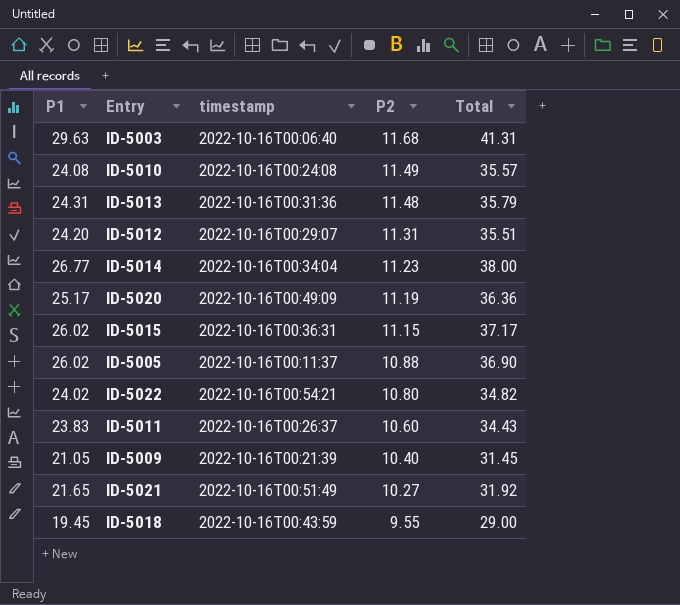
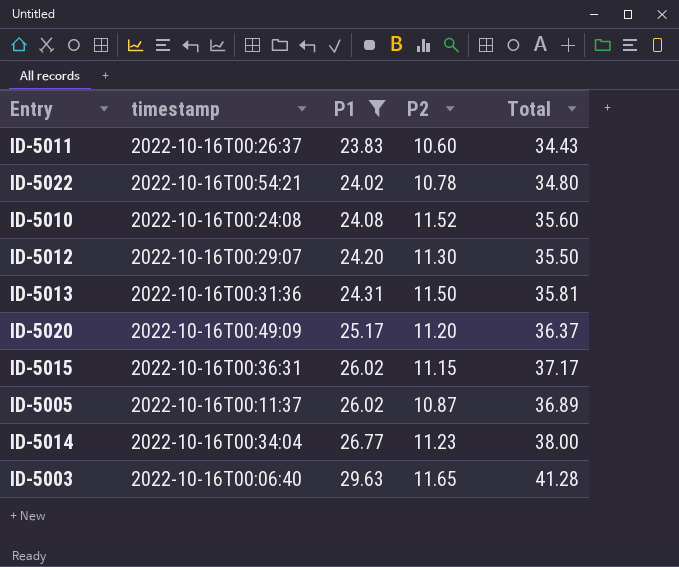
filter: none -> P1 >= 23.83
row order: P2 descending -> P1 ascending
column P1 | position: 1 -> 3
ID-5022 | P2: 10.80 -> 10.78
ID-5022 | Total: 34.82 -> 34.80
ID-5010 | P2: 11.49 -> 11.52
ID-5010 | Total: 35.57 -> 35.60
ID-5012 | P2: 11.31 -> 11.30
ID-5012 | Total: 35.51 -> 35.50
ID-5013 | P2: 11.48 -> 11.50
ID-5013 | Total: 35.79 -> 35.81
ID-5020 | P2: 11.19 -> 11.20
ID-5020 | Total: 36.36 -> 36.37
ID-5005 | P2: 10.88 -> 10.87
ID-5005 | Total: 36.90 -> 36.89
ID-5003 | P2: 11.68 -> 11.65
ID-5003 | Total: 41.31 -> 41.28

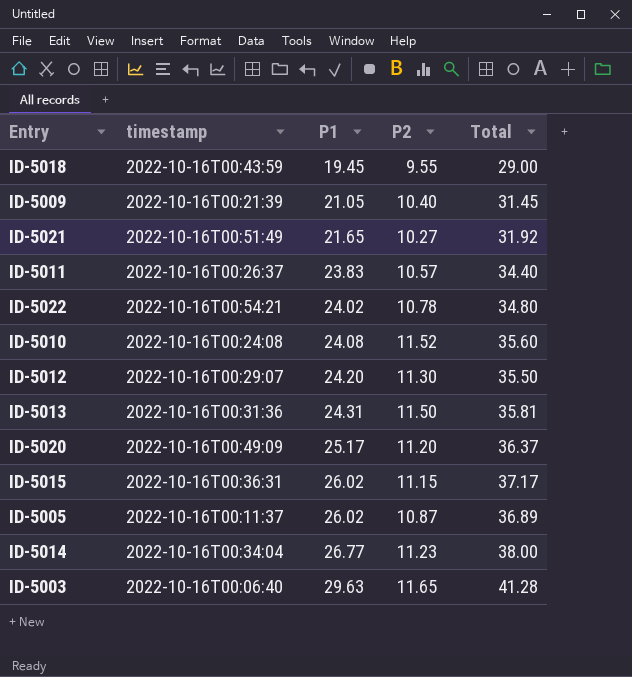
filter: P1 >= 23.83 -> none
ID-5011 | P2: 10.60 -> 10.57
ID-5011 | Total: 34.43 -> 34.40

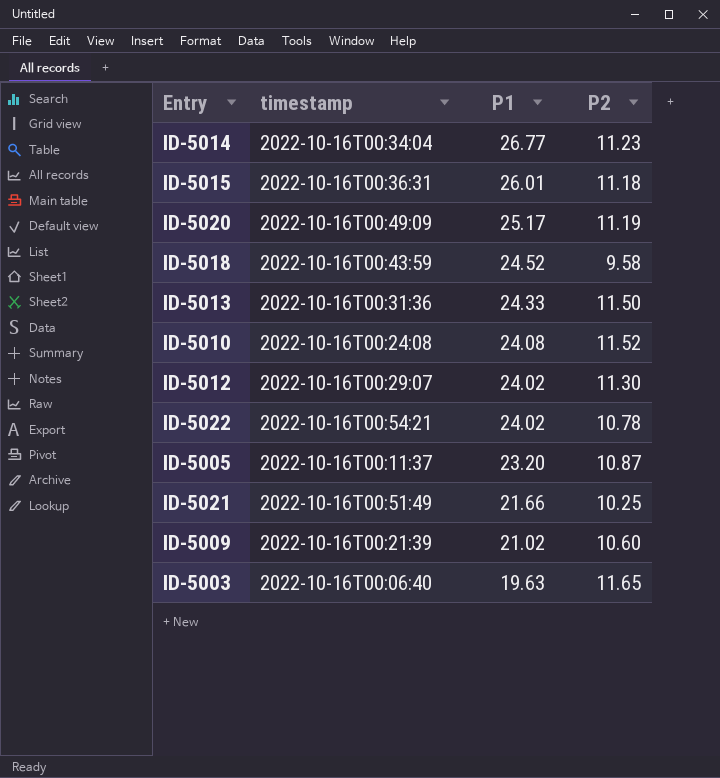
row order: P1 ascending -> P1 descending
column Total | formula: [P1] + [P2] -> none
row ID-5011: 2022-10-16T00:26:37 | 23.83 | 10.57 | 34.40 -> none
ID-5015 | P1: 26.02 -> 26.01
ID-5015 | P2: 11.15 -> 11.18
ID-5020 | P2: 11.20 -> 11.19
ID-5018 | P1: 19.45 -> 24.52
ID-5018 | P2: 9.55 -> 9.58
ID-5013 | P1: 24.31 -> 24.33
ID-5012 | P1: 24.20 -> 24.02
ID-5005 | P1: 26.02 -> 23.20
ID-5021 | P1: 21.65 -> 21.66
ID-5021 | P2: 10.27 -> 10.25
ID-5009 | P1: 21.05 -> 21.02
ID-5009 | P2: 10.40 -> 10.60
ID-5003 | P1: 29.63 -> 19.63

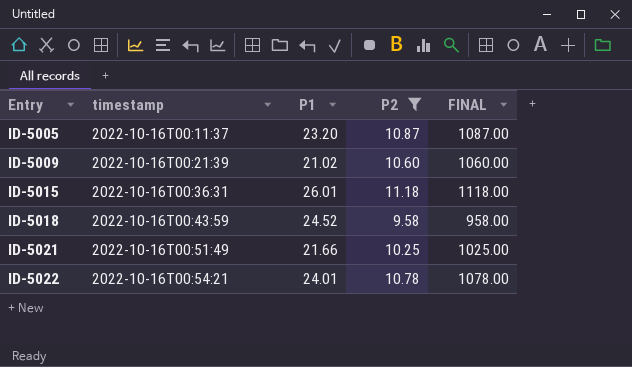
filter: none -> P2 <= 11.18
row order: P1 descending -> Entry ascending
column FINAL | formula: none -> [P2] * 100
ID-5022 | P1: 24.02 -> 24.01

